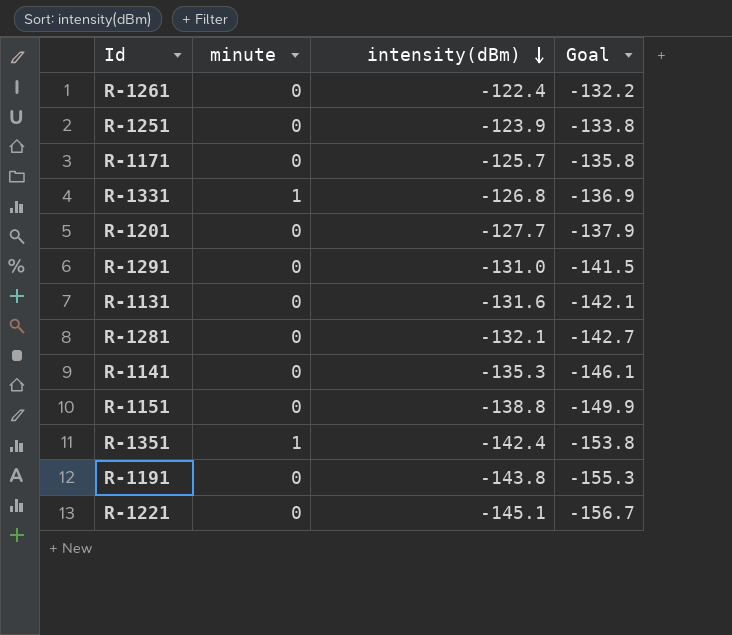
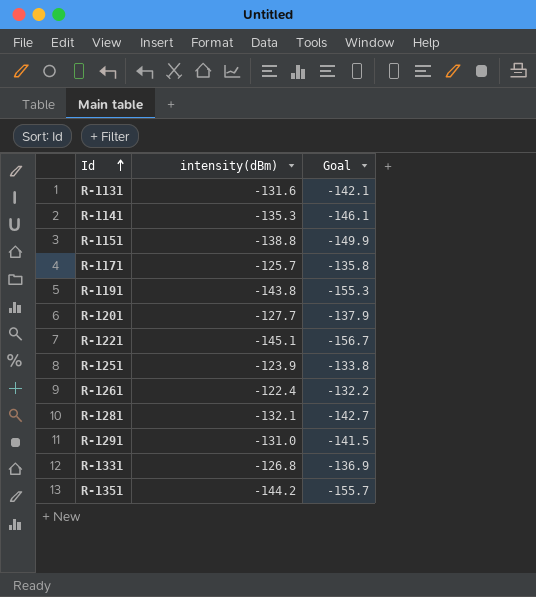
row order: intensity(dBm) descending -> Id ascending
column minute | position: 2 -> none
R-1351 | intensity(dBm): -142.4 -> -144.2
R-1351 | Goal: -153.8 -> -155.7

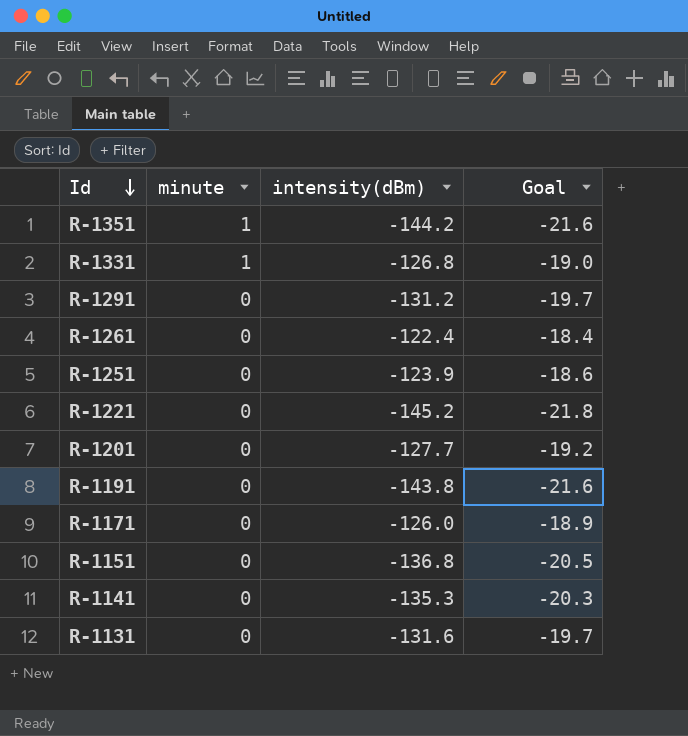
row order: Id ascending -> Id descending
column minute | position: none -> 2
column Goal | formula: [intensity(dBm)] * 1.08 -> [intensity(dBm)] * 0.15
row R-1281: -132.1 | -142.7 -> none
R-1291 | intensity(dBm): -131.0 -> -131.2
R-1221 | intensity(dBm): -145.1 -> -145.2
R-1171 | intensity(dBm): -125.7 -> -126.0
R-1151 | intensity(dBm): -138.8 -> -136.8

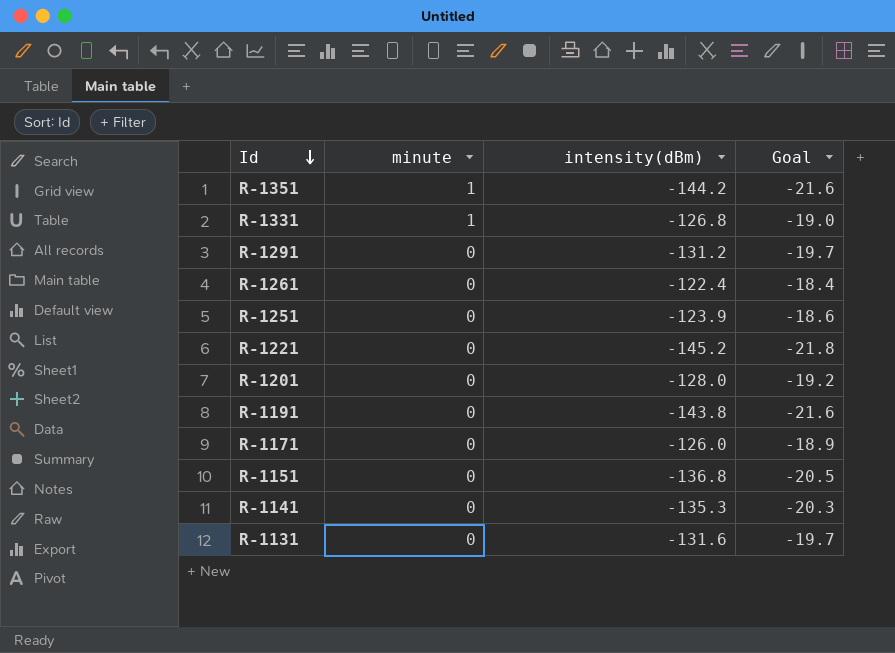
R-1201 | intensity(dBm): -127.7 -> -128.0

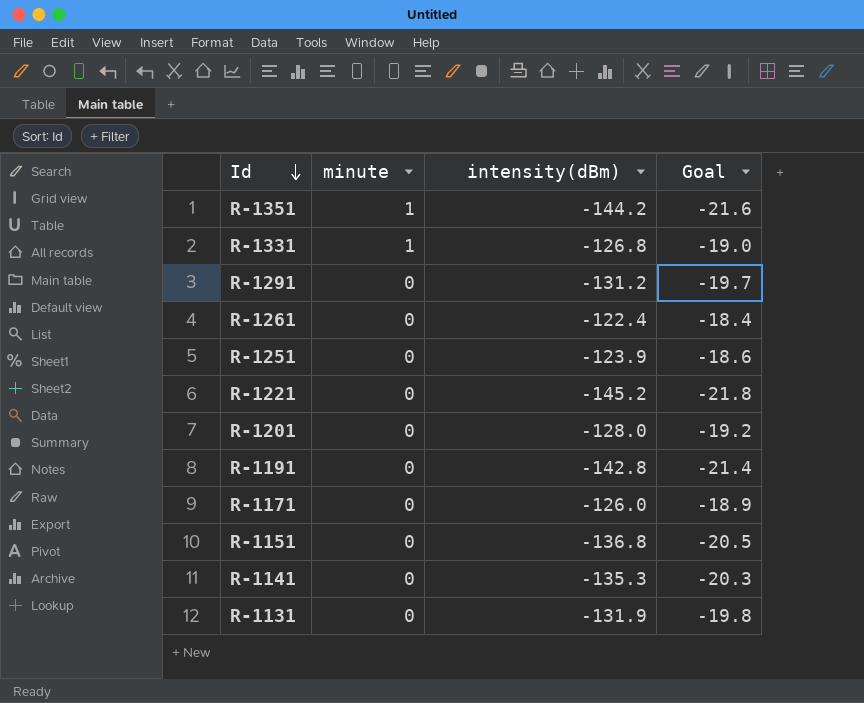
R-1191 | intensity(dBm): -143.8 -> -142.8
R-1191 | Goal: -21.6 -> -21.4
R-1131 | intensity(dBm): -131.6 -> -131.9
R-1131 | Goal: -19.7 -> -19.8

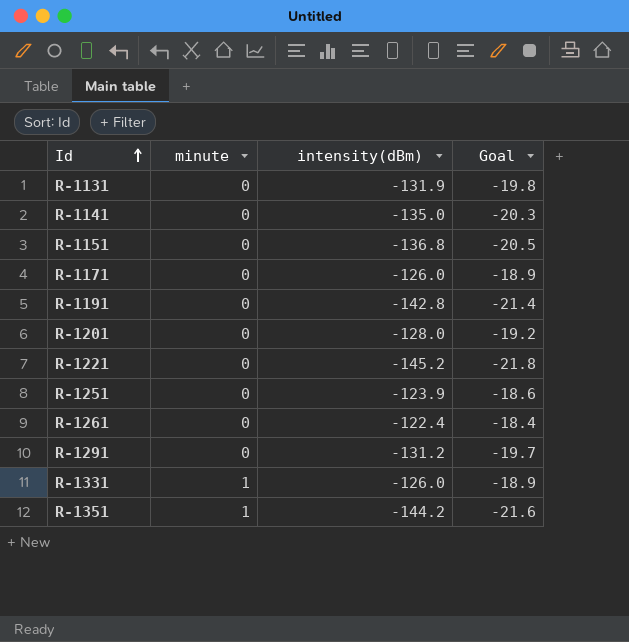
row order: Id descending -> Id ascending
R-1141 | intensity(dBm): -135.3 -> -135.0
R-1331 | intensity(dBm): -126.8 -> -126.0
R-1331 | Goal: -19.0 -> -18.9

